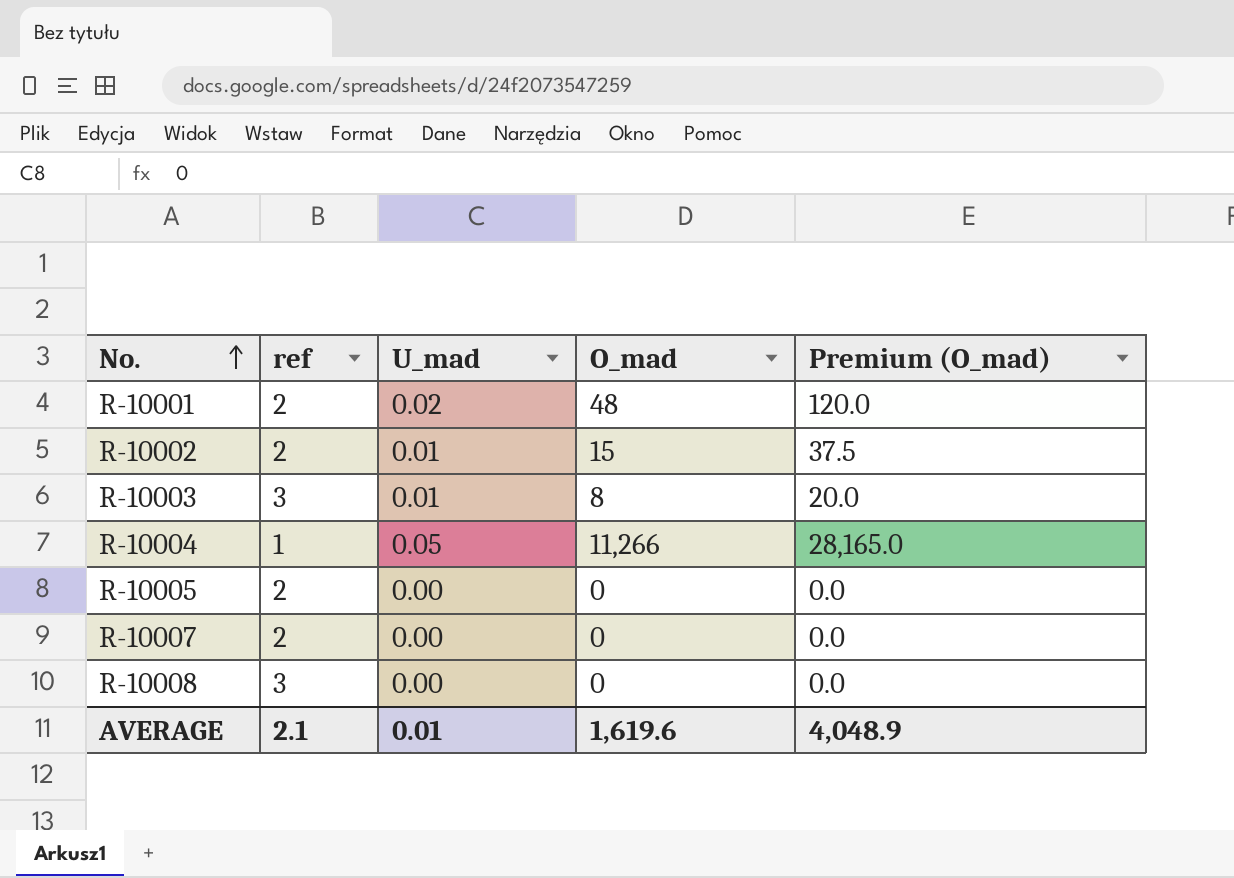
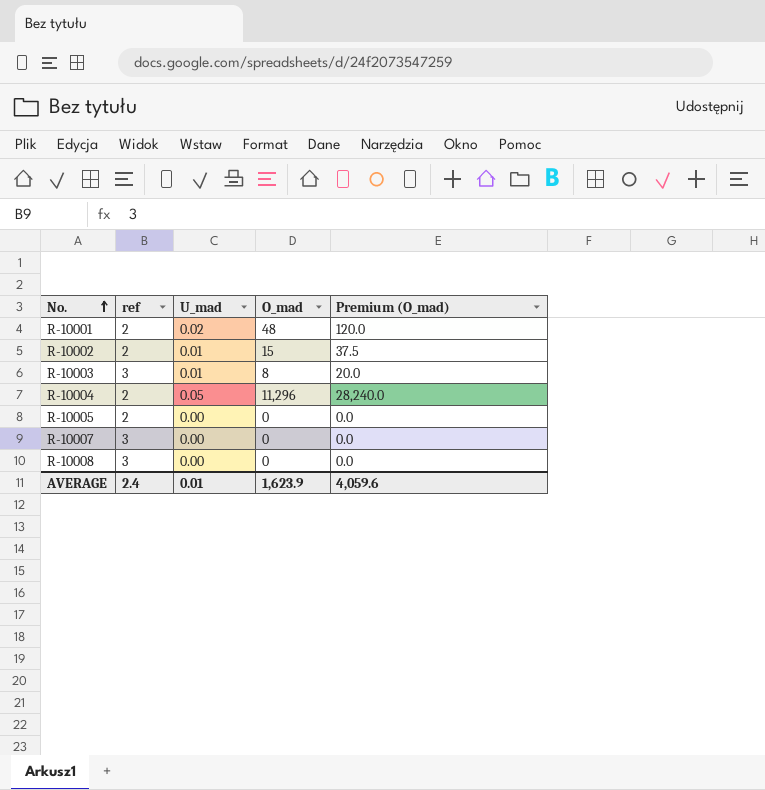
R-10004 | ref: 1 -> 2
R-10004 | O_mad: 11,266 -> 11,296
R-10004 | Premium (O_mad): 28,165.0 -> 28,240.0
R-10007 | ref: 2 -> 3
AVERAGE | ref: 2.1 -> 2.4
AVERAGE | O_mad: 1,619.6 -> 1,623.9
AVERAGE | Premium (O_mad): 4,048.9 -> 4,059.6

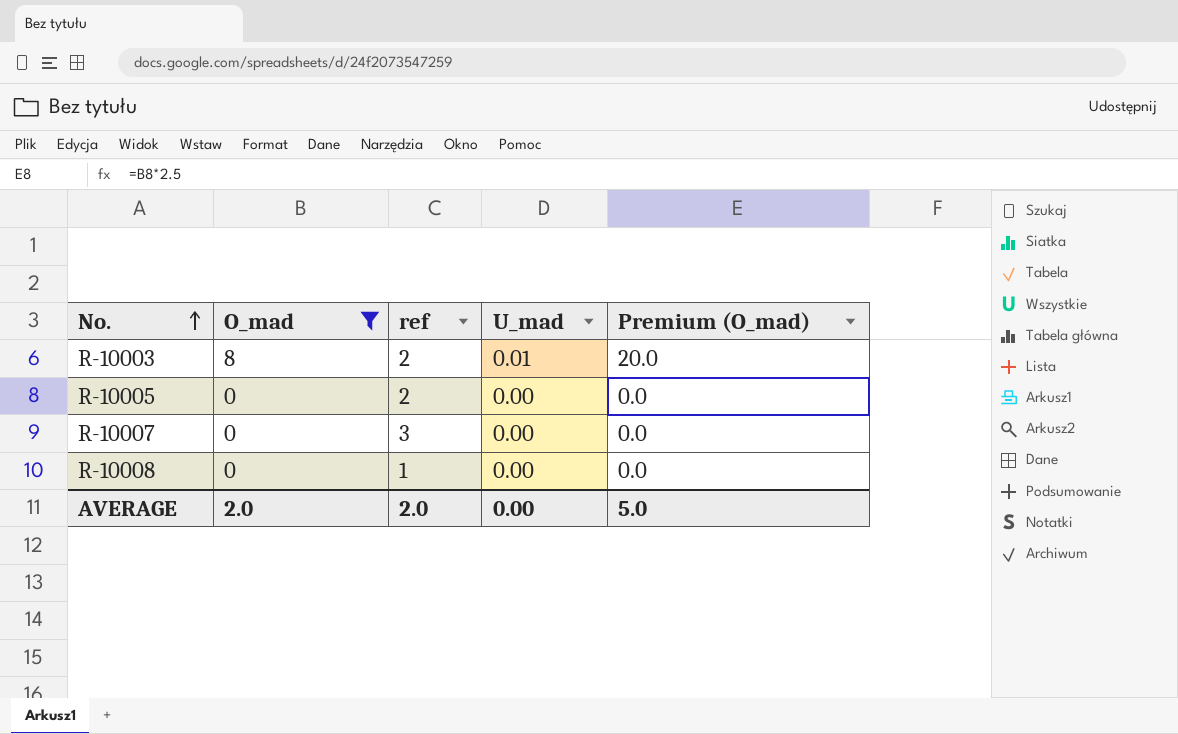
filter: none -> O_mad <= 8
column O_mad | position: 4 -> 2
R-10003 | ref: 3 -> 2
R-10008 | ref: 3 -> 1
AVERAGE | O_mad: 1,623.9 -> 2.0
AVERAGE | ref: 2.4 -> 2.0
AVERAGE | U_mad: 0.01 -> 0.00
AVERAGE | Premium (O_mad): 4,059.6 -> 5.0

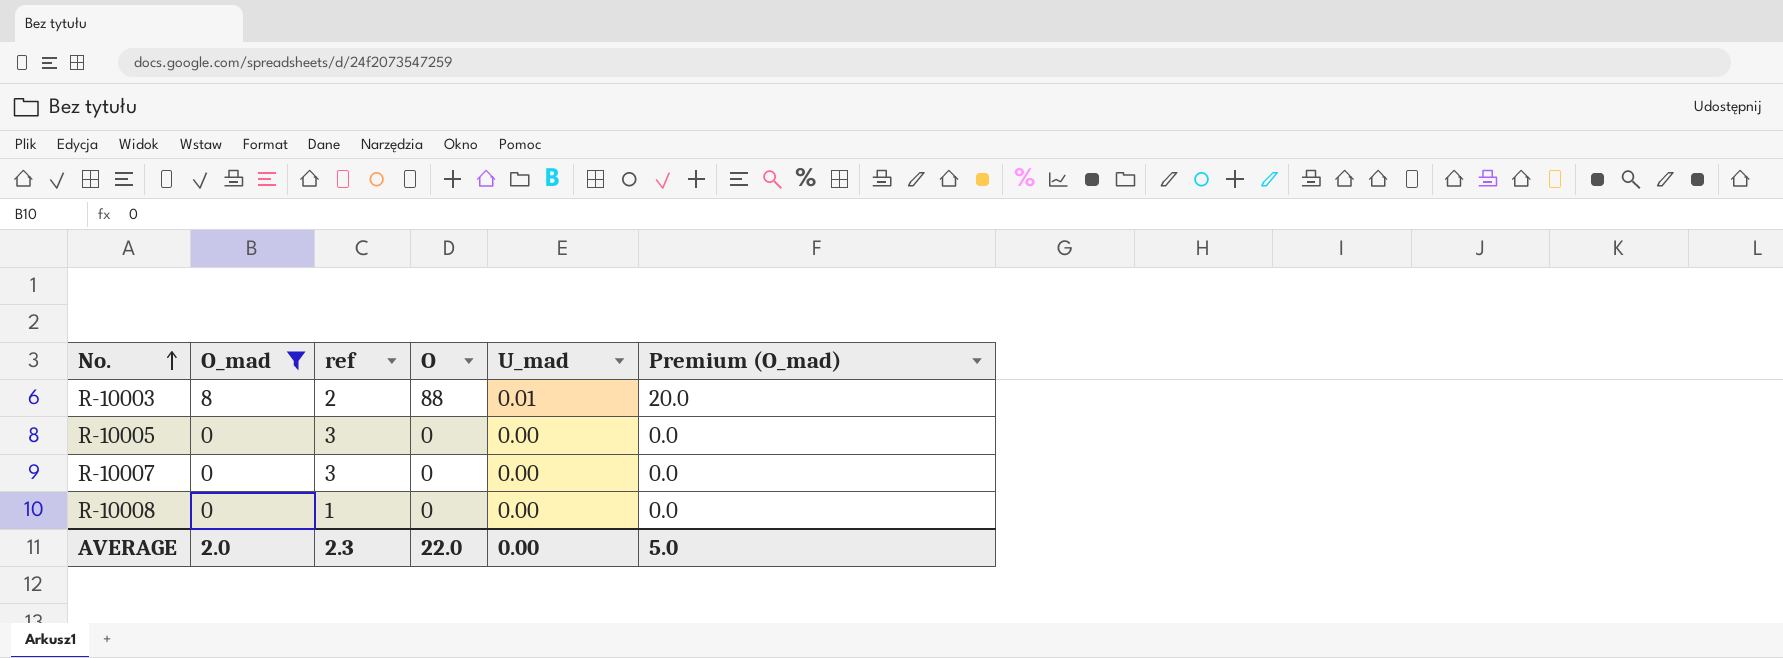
column O | position: none -> 4
R-10005 | ref: 2 -> 3
AVERAGE | ref: 2.0 -> 2.3

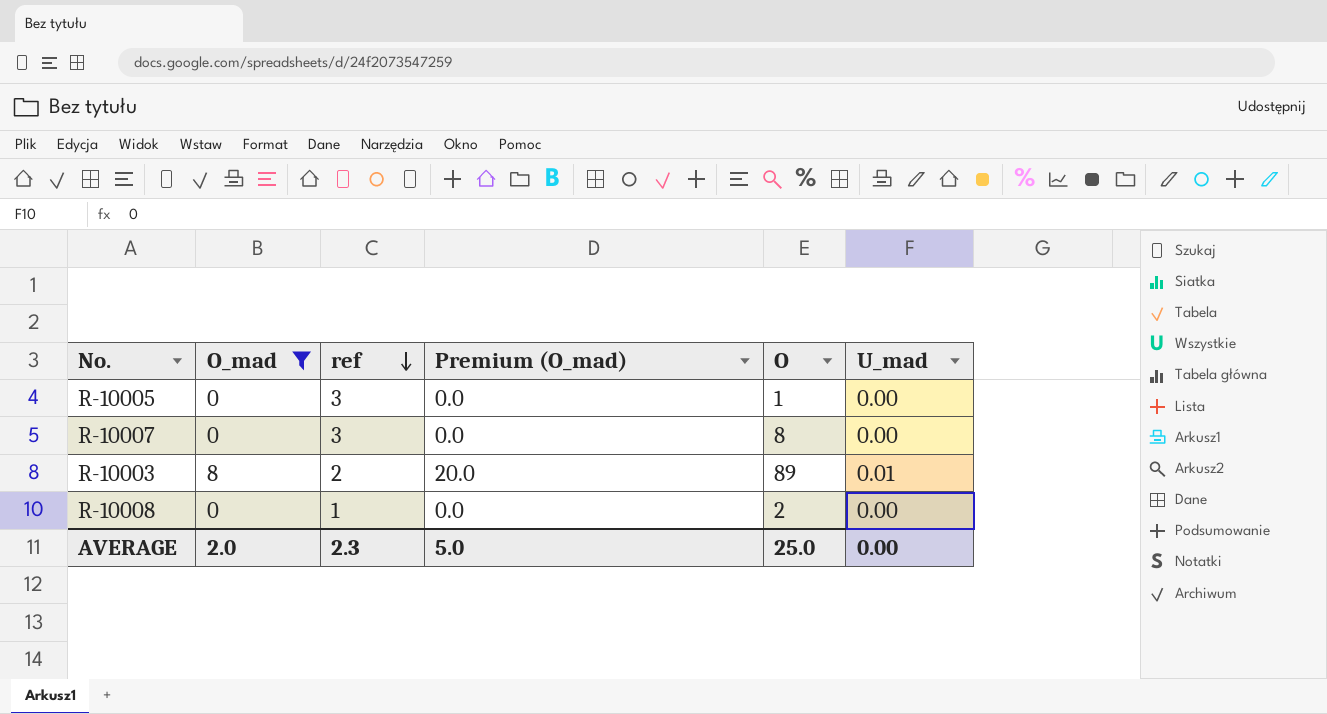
row order: No. ascending -> ref descending
column Premium (O_mad) | position: 6 -> 4
R-10005 | O: 0 -> 1
R-10007 | O: 0 -> 8
R-10003 | O: 88 -> 89
R-10008 | O: 0 -> 2
AVERAGE | O: 22.0 -> 25.0

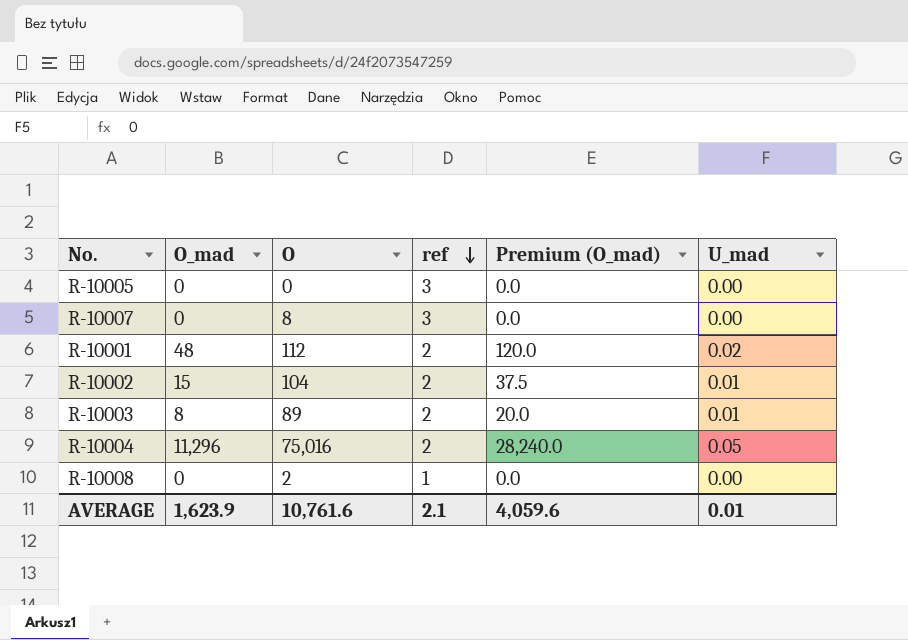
filter: O_mad <= 8 -> none
column O | position: 5 -> 3
R-10005 | O: 1 -> 0
AVERAGE | O_mad: 2.0 -> 1,623.9
AVERAGE | O: 25.0 -> 10,761.6
AVERAGE | ref: 2.3 -> 2.1
AVERAGE | Premium (O_mad): 5.0 -> 4,059.6
AVERAGE | U_mad: 0.00 -> 0.01

